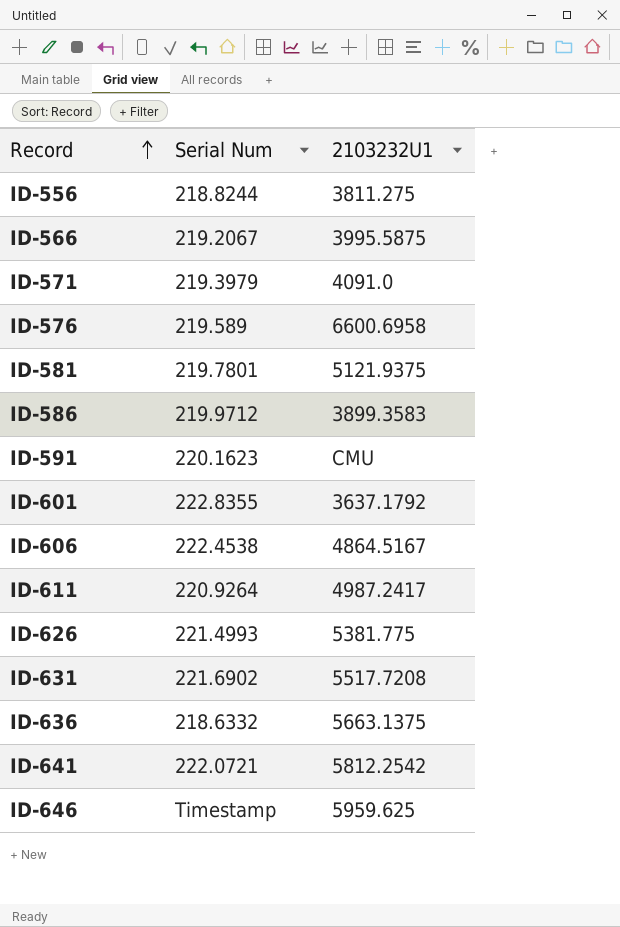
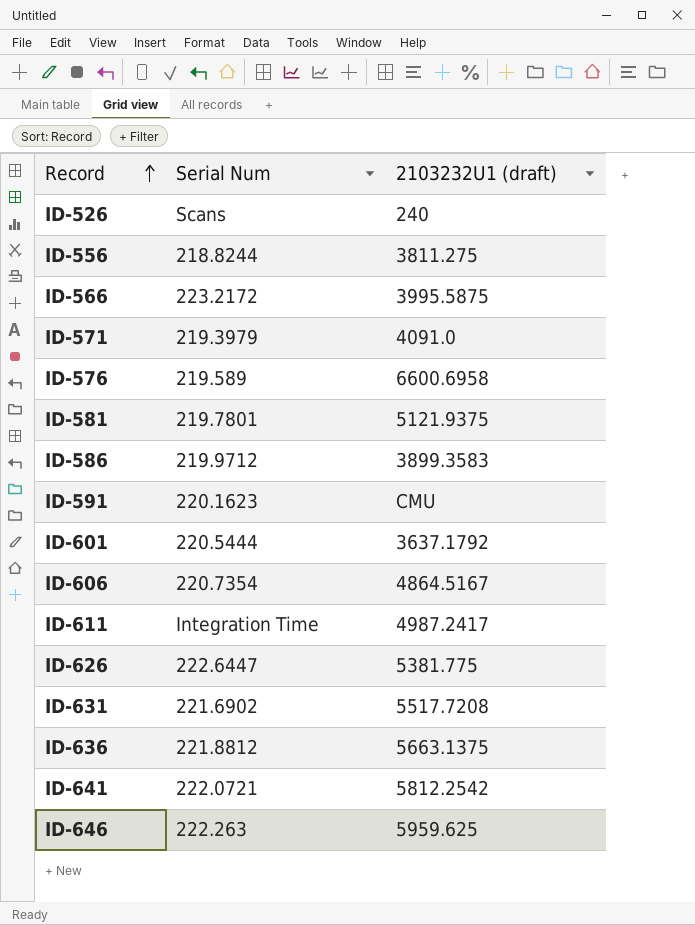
column name: 2103232U1 -> 2103232U1 (draft)
row ID-526: none -> Scans | 240
ID-566 | Serial Num: 219.2067 -> 223.2172
ID-601 | Serial Num: 222.8355 -> 220.5444
ID-606 | Serial Num: 222.4538 -> 220.7354
ID-611 | Serial Num: 220.9264 -> Integration Time
ID-626 | Serial Num: 221.4993 -> 222.6447
ID-636 | Serial Num: 218.6332 -> 221.8812
ID-646 | Serial Num: Timestamp -> 222.263

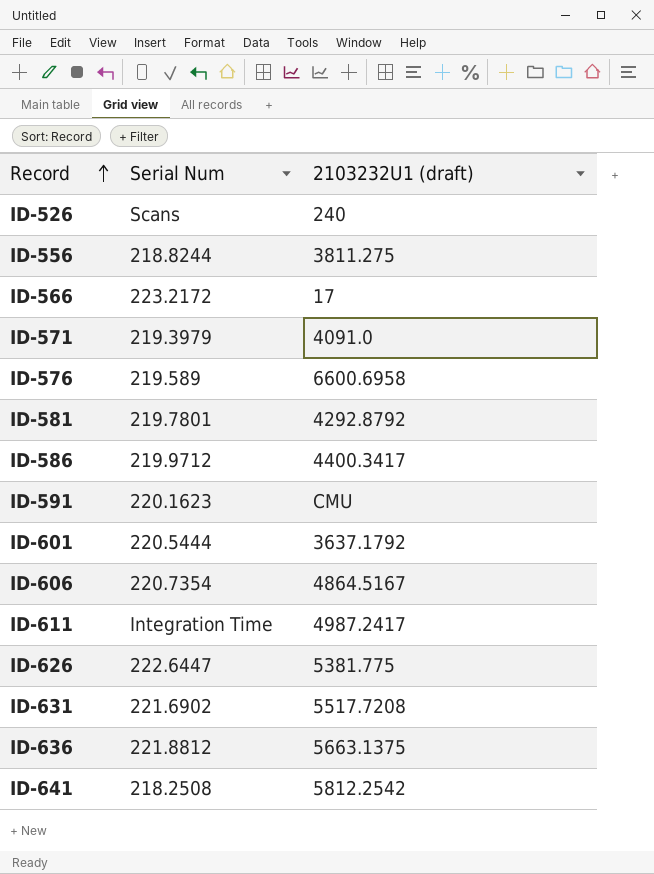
row ID-646: 222.263 | 5959.625 -> none
ID-566 | 2103232U1 (draft): 3995.5875 -> 17
ID-581 | 2103232U1 (draft): 5121.9375 -> 4292.8792
ID-586 | 2103232U1 (draft): 3899.3583 -> 4400.3417
ID-641 | Serial Num: 222.0721 -> 218.2508

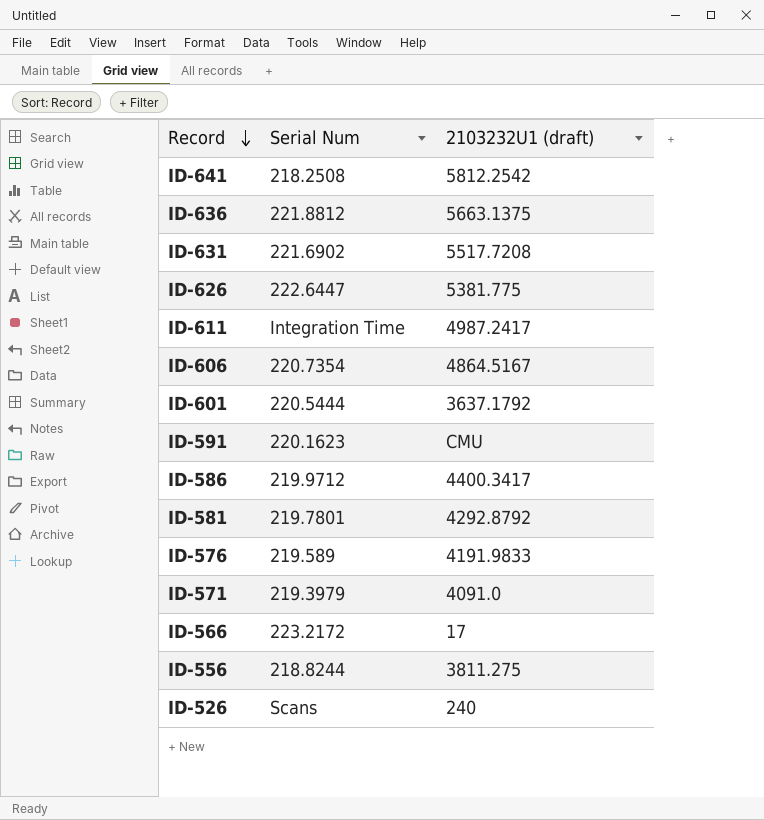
row order: Record ascending -> Record descending
ID-576 | 2103232U1 (draft): 6600.6958 -> 4191.9833

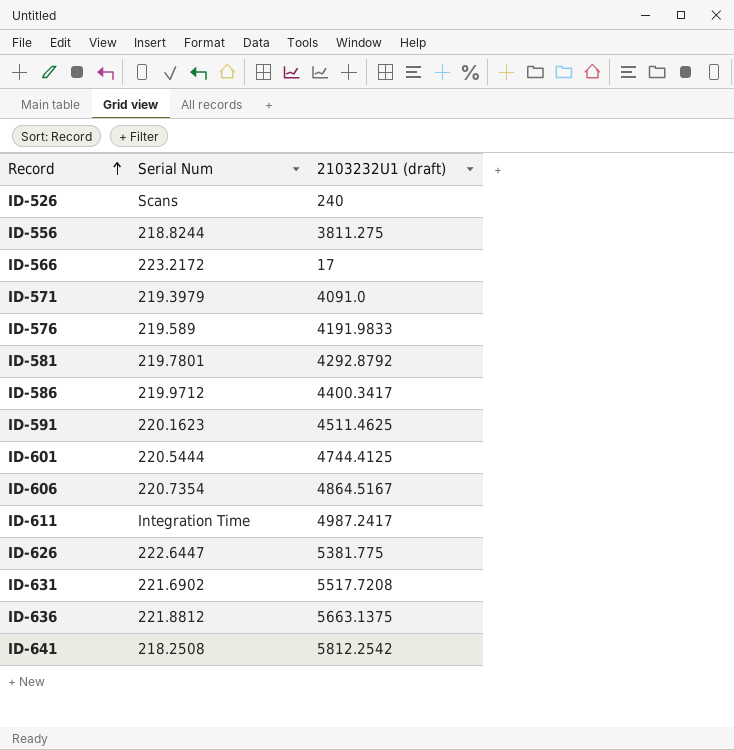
row order: Record descending -> Record ascending
ID-591 | 2103232U1 (draft): CMU -> 4511.4625
ID-601 | 2103232U1 (draft): 3637.1792 -> 4744.4125

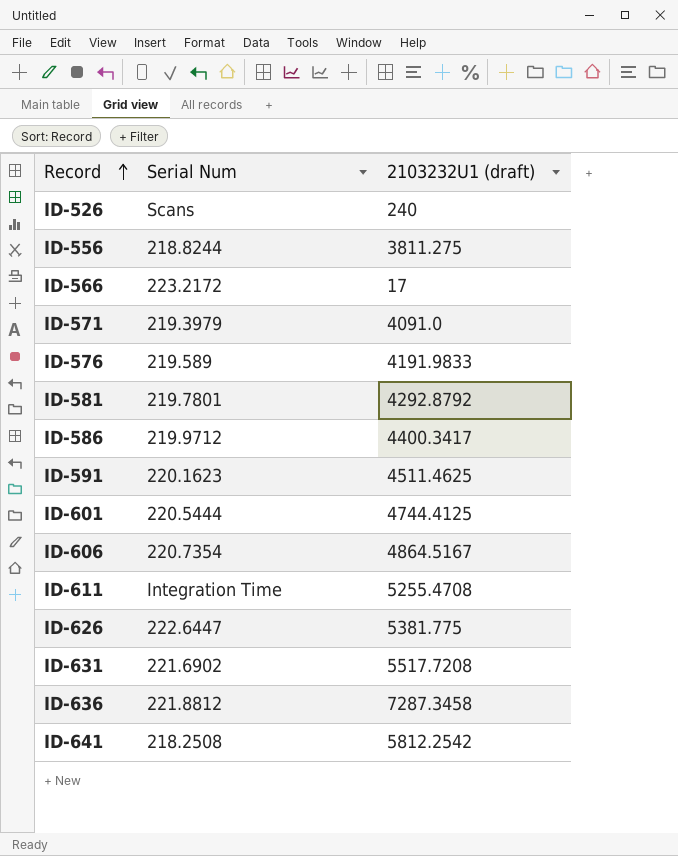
ID-611 | 2103232U1 (draft): 4987.2417 -> 5255.4708
ID-636 | 2103232U1 (draft): 5663.1375 -> 7287.3458

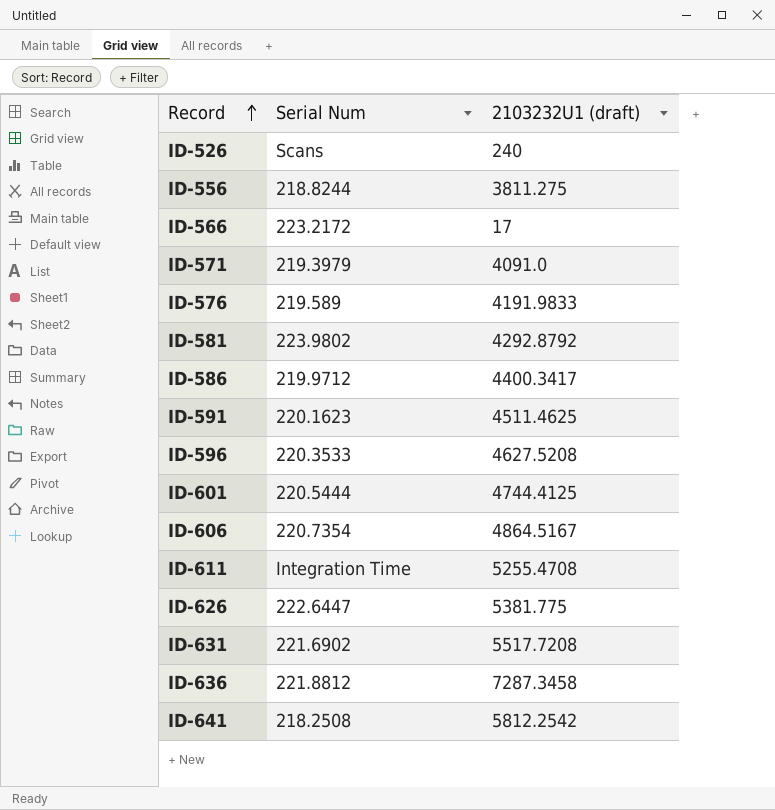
ID-581 | Serial Num: 219.7801 -> 223.9802
row ID-596: none -> 220.3533 | 4627.5208

